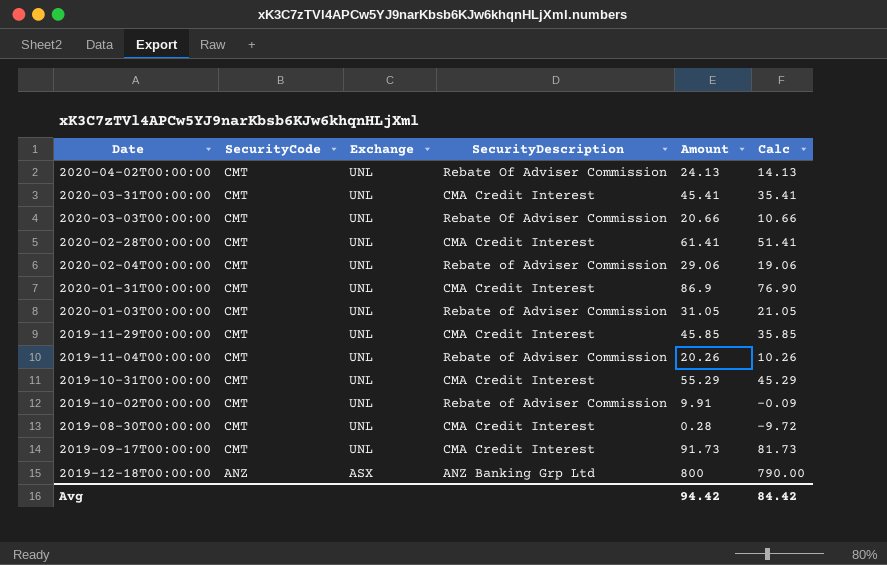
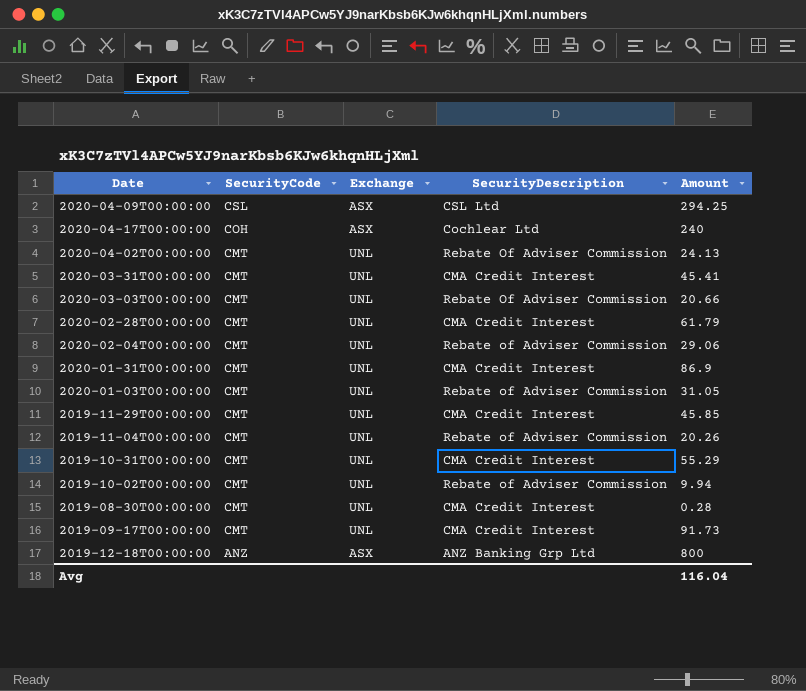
column Calc | formula: [Amount] - 10 -> none
row 2020-04-09T00:00:00: none -> CSL | ASX | CSL Ltd | 294.25
row 2020-04-17T00:00:00: none -> COH | ASX | Cochlear Ltd | 240
2020-02-28T00:00:00 | Amount: 61.41 -> 61.79
2019-10-02T00:00:00 | Amount: 9.91 -> 9.94
Avg | Amount: 94.42 -> 116.04

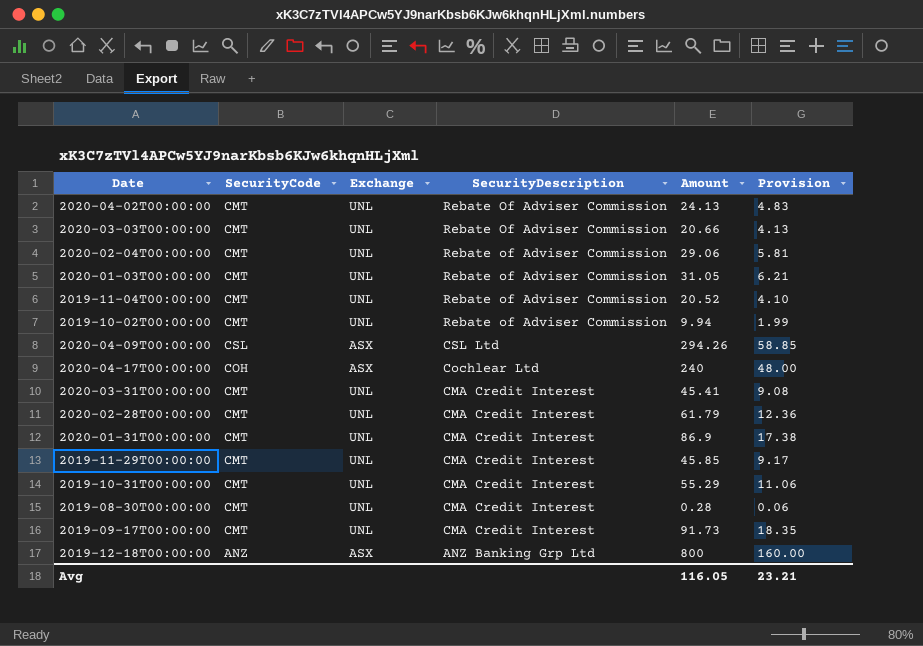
row order: SecurityCode descending -> SecurityDescription descending
column Provision | formula: none -> [Amount] * 0.2
2019-11-04T00:00:00 | Amount: 20.26 -> 20.52
2020-04-09T00:00:00 | Amount: 294.25 -> 294.26
Avg | Amount: 116.04 -> 116.05

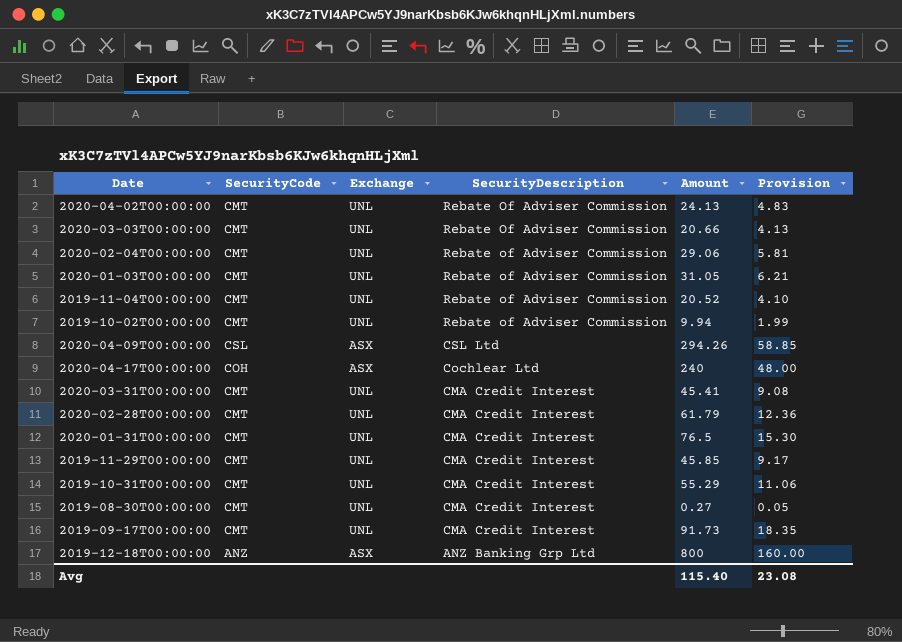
2020-01-31T00:00:00 | Amount: 86.9 -> 76.5
2020-01-31T00:00:00 | Provision: 17.38 -> 15.30
2019-08-30T00:00:00 | Amount: 0.28 -> 0.27
2019-08-30T00:00:00 | Provision: 0.06 -> 0.05
Avg | Amount: 116.05 -> 115.40
Avg | Provision: 23.21 -> 23.08

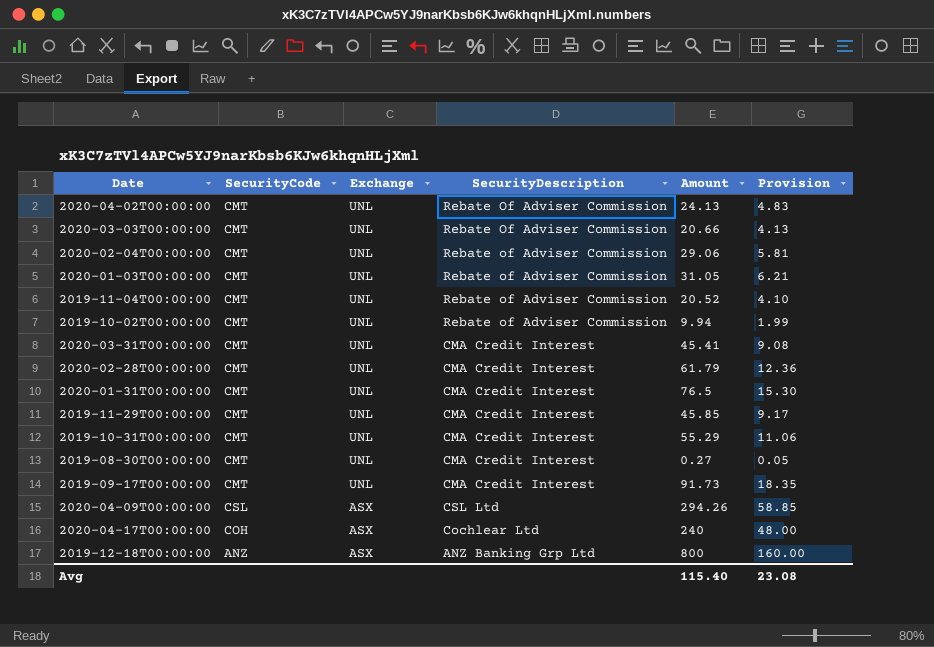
row order: SecurityDescription descending -> Exchange descending

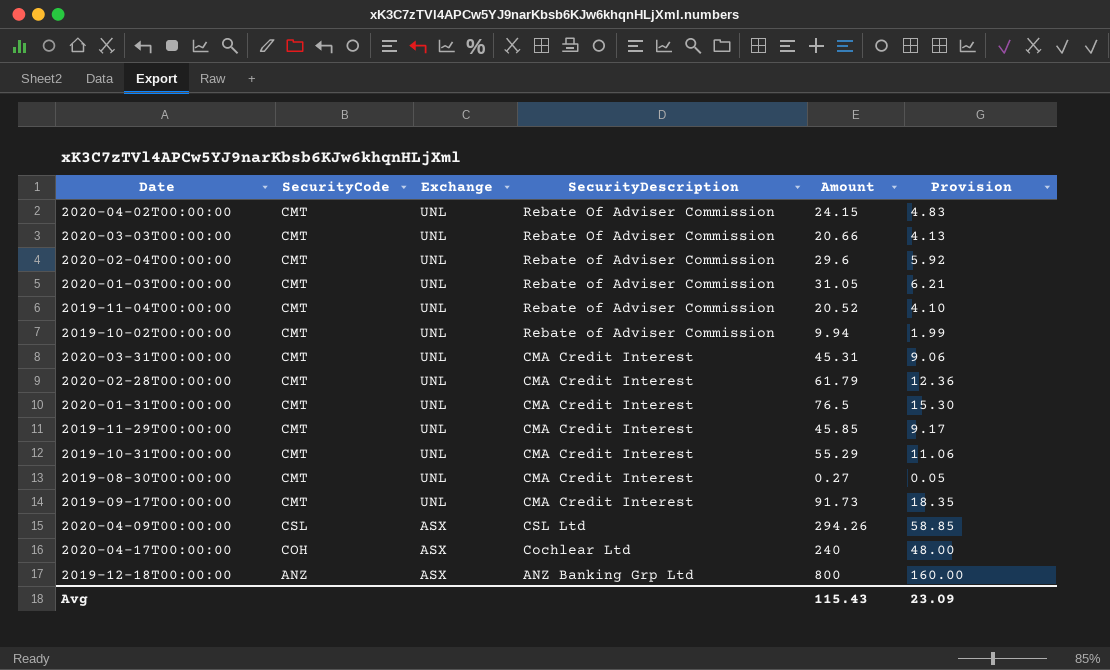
2020-04-02T00:00:00 | Amount: 24.13 -> 24.15
2020-02-04T00:00:00 | Amount: 29.06 -> 29.6
2020-02-04T00:00:00 | Provision: 5.81 -> 5.92
2020-03-31T00:00:00 | Amount: 45.41 -> 45.31
2020-03-31T00:00:00 | Provision: 9.08 -> 9.06
Avg | Amount: 115.40 -> 115.43
Avg | Provision: 23.08 -> 23.09

